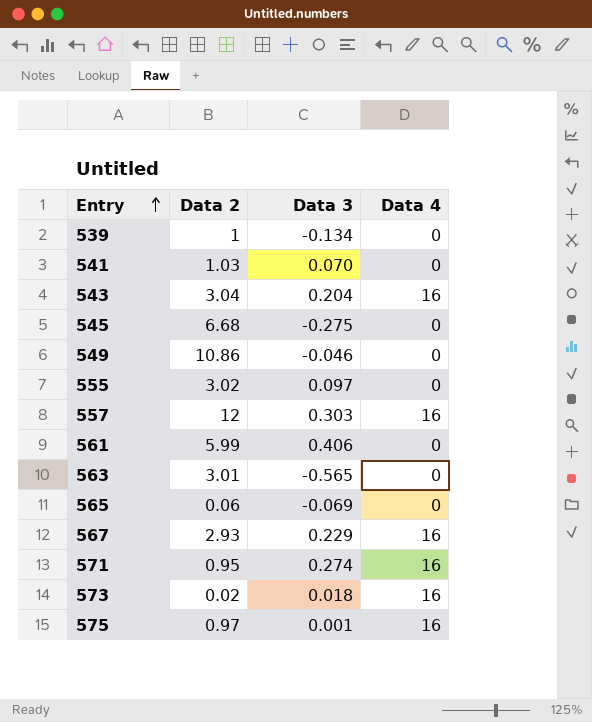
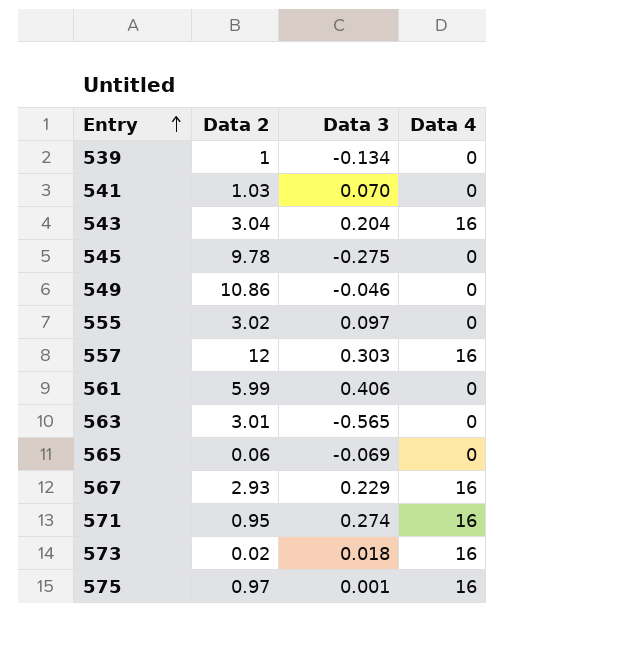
545 | Data 2: 6.68 -> 9.78

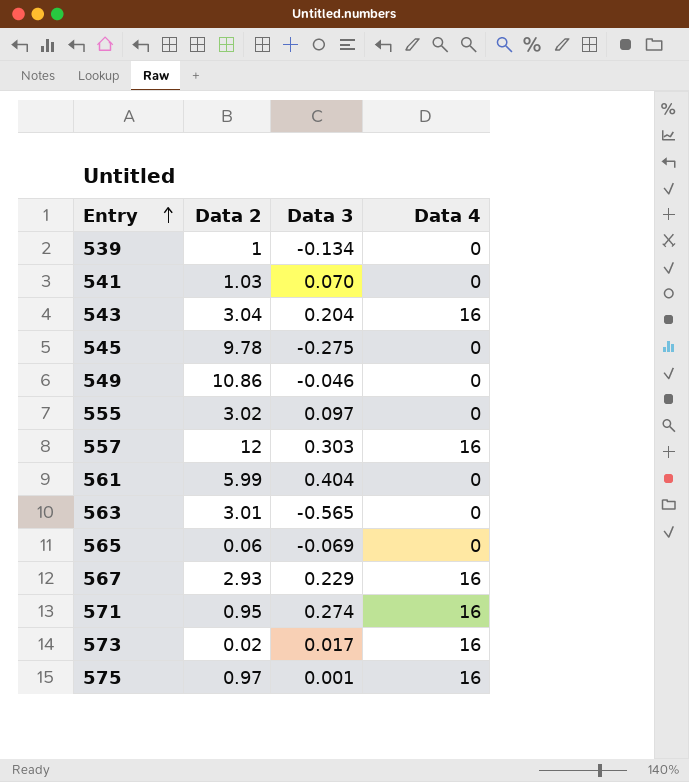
561 | Data 3: 0.406 -> 0.404
573 | Data 3: 0.018 -> 0.017

